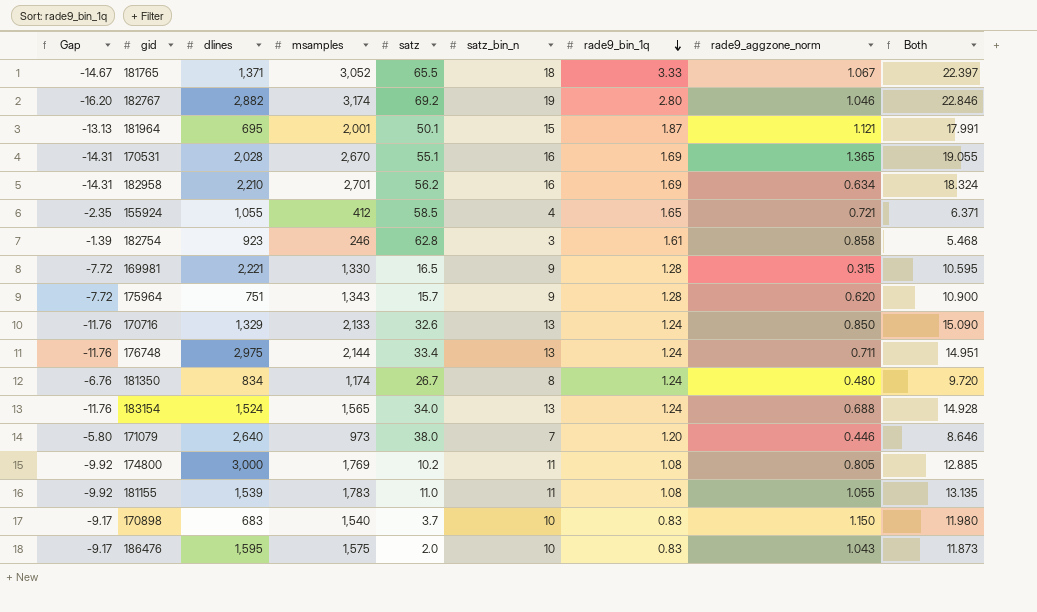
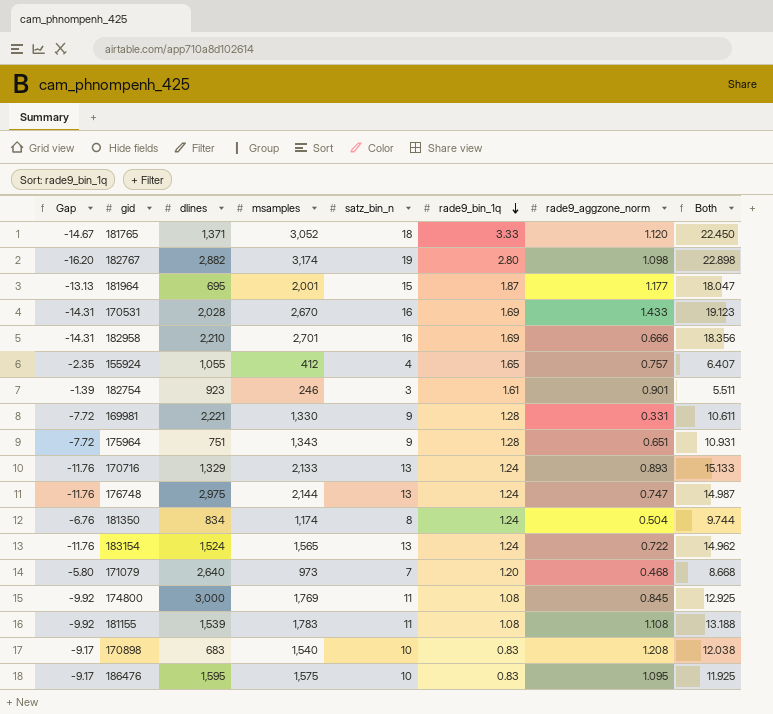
column satz | position: 5 -> none
181765 | rade9_aggzone_norm: 1.067 -> 1.120
181765 | Both: 22.397 -> 22.450
182767 | rade9_aggzone_norm: 1.046 -> 1.098
182767 | Both: 22.846 -> 22.898
181964 | rade9_aggzone_norm: 1.121 -> 1.177
181964 | Both: 17.991 -> 18.047
170531 | rade9_aggzone_norm: 1.365 -> 1.433
170531 | Both: 19.055 -> 19.123
182958 | rade9_aggzone_norm: 0.634 -> 0.666
182958 | Both: 18.324 -> 18.356
155924 | rade9_aggzone_norm: 0.721 -> 0.757
155924 | Both: 6.371 -> 6.407
182754 | rade9_aggzone_norm: 0.858 -> 0.901
182754 | Both: 5.468 -> 5.511
169981 | rade9_aggzone_norm: 0.315 -> 0.331
169981 | Both: 10.595 -> 10.611
175964 | rade9_aggzone_norm: 0.620 -> 0.651
175964 | Both: 10.900 -> 10.931
170716 | rade9_aggzone_norm: 0.850 -> 0.893
170716 | Both: 15.090 -> 15.133
176748 | rade9_aggzone_norm: 0.711 -> 0.747
176748 | Both: 14.951 -> 14.987
181350 | rade9_aggzone_norm: 0.480 -> 0.504
181350 | Both: 9.720 -> 9.744
183154 | rade9_aggzone_norm: 0.688 -> 0.722
183154 | Both: 14.928 -> 14.962
171079 | rade9_aggzone_norm: 0.446 -> 0.468
171079 | Both: 8.646 -> 8.668
174800 | rade9_aggzone_norm: 0.805 -> 0.845
174800 | Both: 12.885 -> 12.925
181155 | rade9_aggzone_norm: 1.055 -> 1.108
181155 | Both: 13.135 -> 13.188
170898 | rade9_aggzone_norm: 1.150 -> 1.208
170898 | Both: 11.980 -> 12.038
186476 | rade9_aggzone_norm: 1.043 -> 1.095
186476 | Both: 11.873 -> 11.925

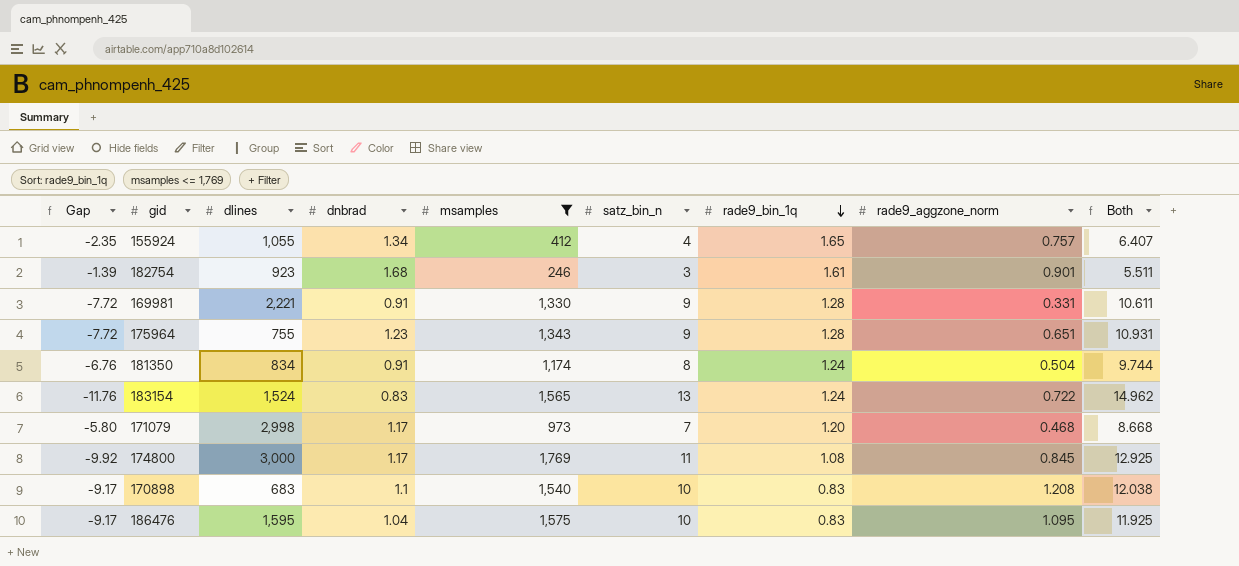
filter: none -> msamples <= 1,769
column dnbrad | position: none -> 4
175964 | dlines: 751 -> 755
171079 | dlines: 2,640 -> 2,998

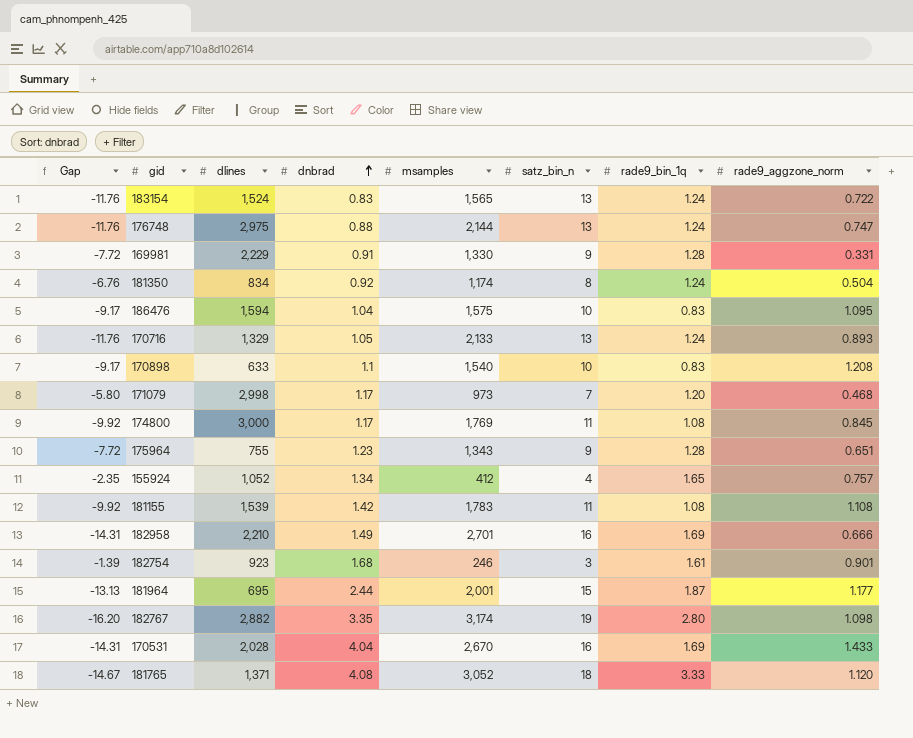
filter: msamples <= 1,769 -> none
row order: rade9_bin_1q descending -> dnbrad ascending
column Both | formula: [satz_bin_n] + [rade9_bin_1q] + [rade9_aggzone_norm] -> none
169981 | dlines: 2,221 -> 2,229
181350 | dnbrad: 0.91 -> 0.92
186476 | dlines: 1,595 -> 1,594
170898 | dlines: 683 -> 633
155924 | dlines: 1,055 -> 1,052

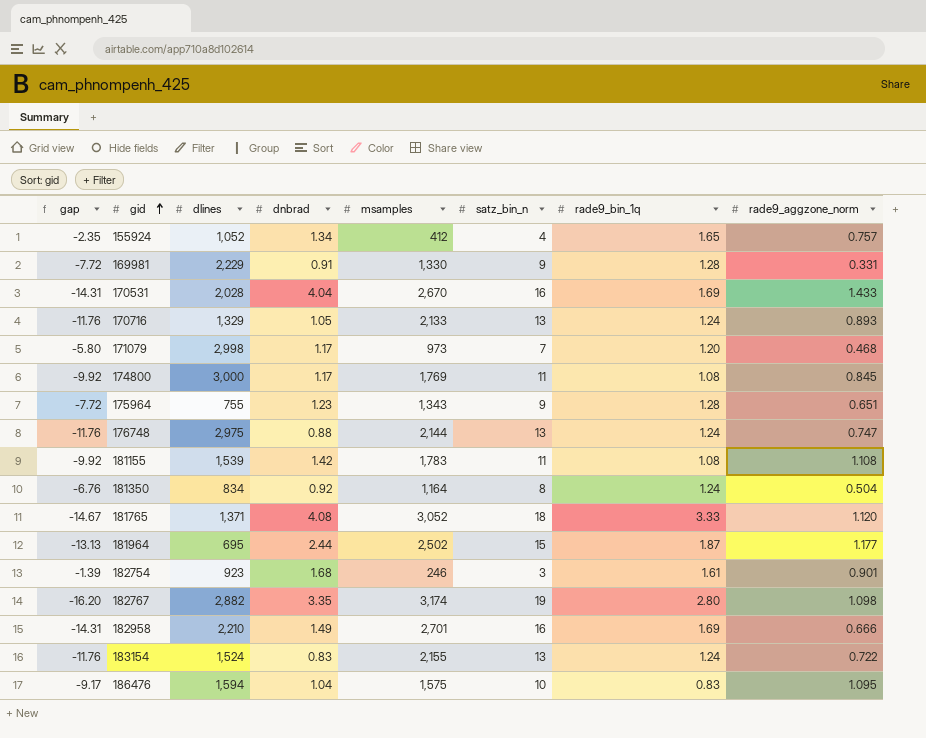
row order: dnbrad ascending -> gid ascending
column name: Gap -> gap
row 170898: -9.17 | 633 | 1.1 | 1,540 | 10 | 0.83 | 1.208 -> none
181350 | msamples: 1,174 -> 1,164
181964 | msamples: 2,001 -> 2,502
183154 | msamples: 1,565 -> 2,155

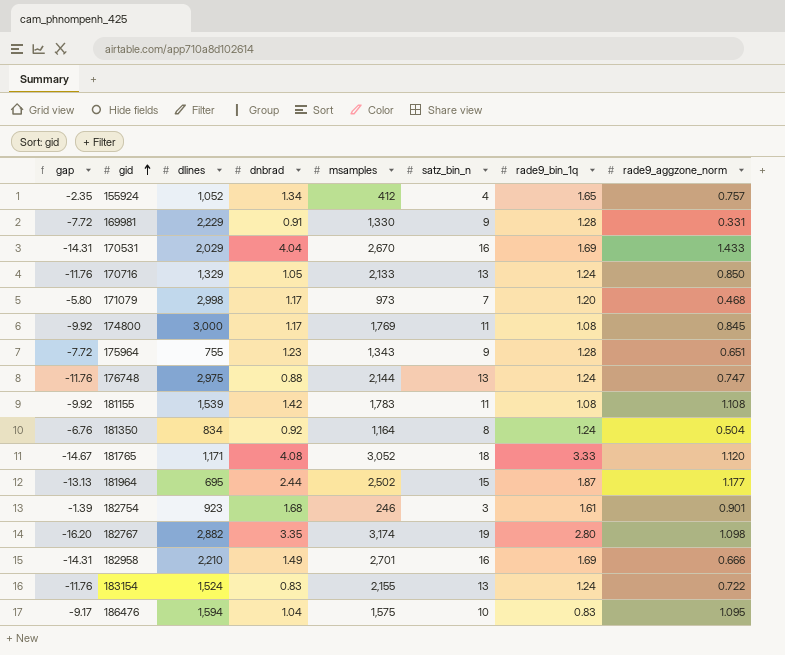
170531 | dlines: 2,028 -> 2,029
170716 | rade9_aggzone_norm: 0.893 -> 0.850
181765 | dlines: 1,371 -> 1,171

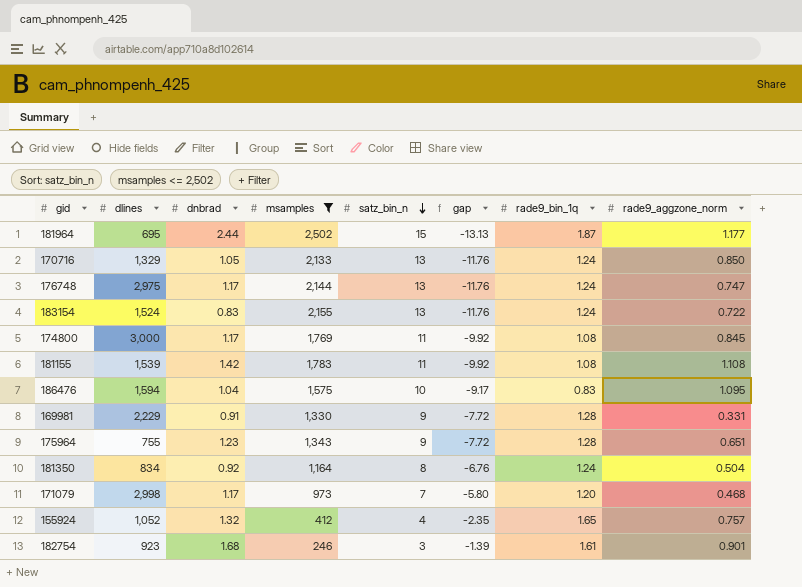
filter: none -> msamples <= 2,502
row order: gid ascending -> satz_bin_n descending
column gap | position: 1 -> 6
176748 | dnbrad: 0.88 -> 1.17
155924 | dnbrad: 1.34 -> 1.32

